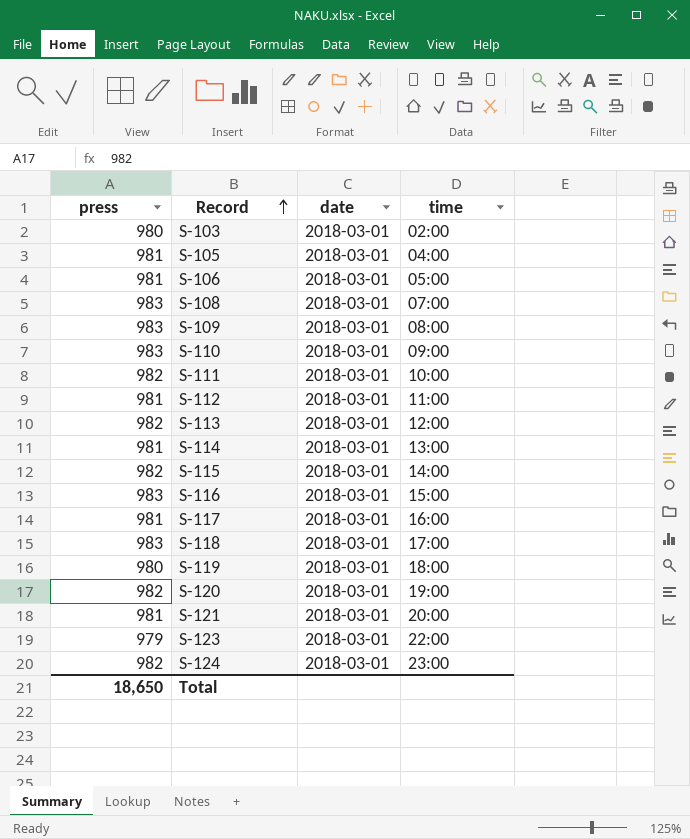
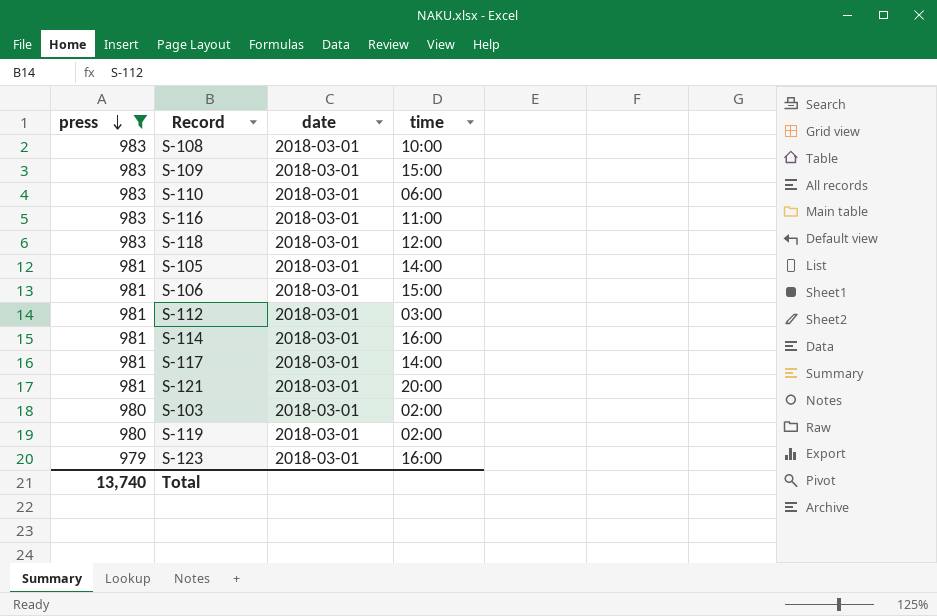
filter: none -> press != 982
row order: Record ascending -> press descending
S-108 | time: 07:00 -> 10:00
S-109 | time: 08:00 -> 15:00
S-110 | time: 09:00 -> 06:00
S-116 | time: 15:00 -> 11:00
S-118 | time: 17:00 -> 12:00
S-105 | time: 04:00 -> 14:00
S-106 | time: 05:00 -> 15:00
S-112 | time: 11:00 -> 03:00
S-114 | time: 13:00 -> 16:00
S-117 | time: 16:00 -> 14:00
S-119 | time: 18:00 -> 02:00
S-123 | time: 22:00 -> 16:00
Total | press: 18,650 -> 13,740

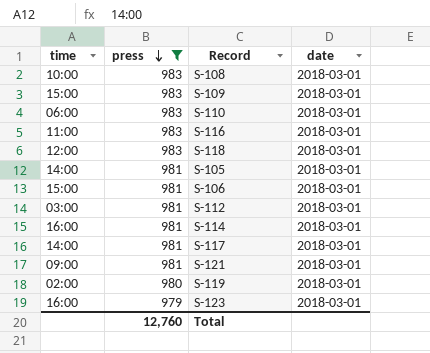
column time | position: 4 -> 1
row S-103: 980 | 2018-03-01 | 02:00 -> none
S-121 | time: 20:00 -> 09:00
Total | press: 13,740 -> 12,760

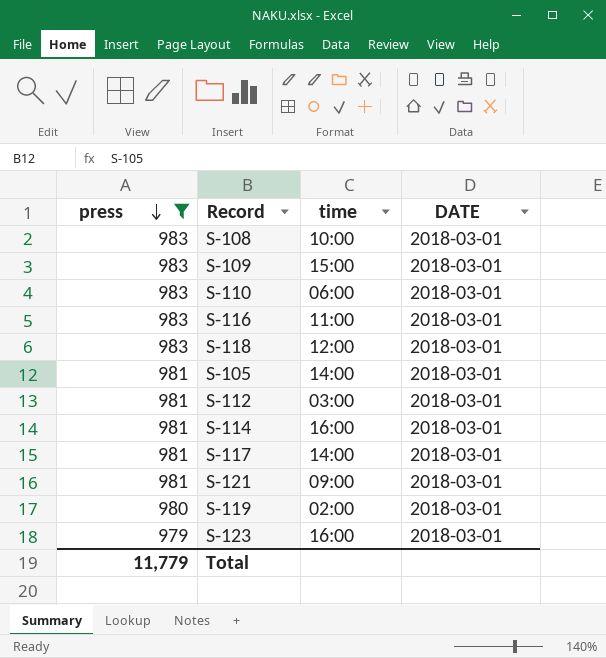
column time | position: 1 -> 3
column name: date -> DATE
row S-106: 15:00 | 981 | 2018-03-01 -> none
Total | press: 12,760 -> 11,779

